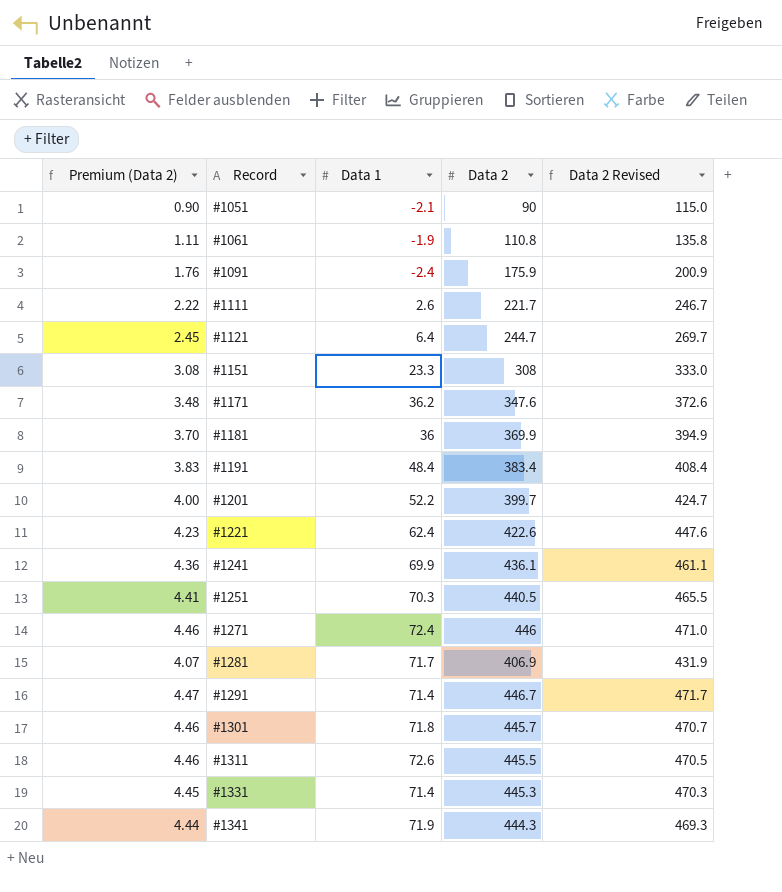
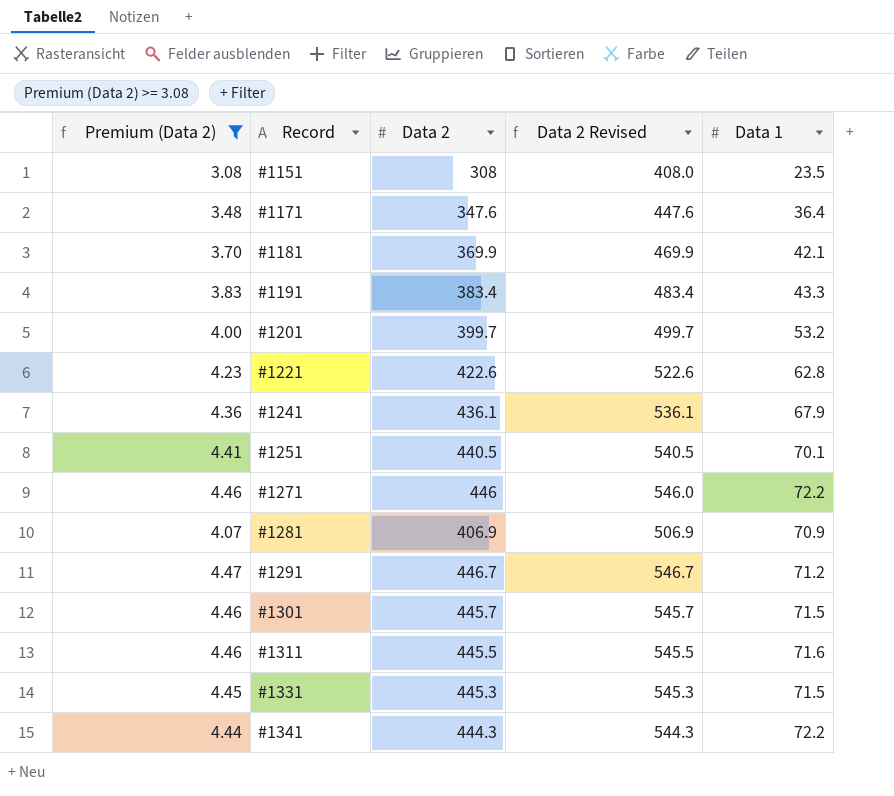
filter: none -> Premium (Data 2) >= 3.08
column Data 2 Revised | formula: [Data 2] + 25 -> [Data 2] + 100
column Data 1 | position: 3 -> 5
#1151 | Data 1: 23.3 -> 23.5
#1171 | Data 1: 36.2 -> 36.4
#1181 | Data 1: 36 -> 42.1
#1191 | Data 1: 48.4 -> 43.3
#1201 | Data 1: 52.2 -> 53.2
#1221 | Data 1: 62.4 -> 62.8
#1241 | Data 1: 69.9 -> 67.9
#1251 | Data 1: 70.3 -> 70.1
#1271 | Data 1: 72.4 -> 72.2
#1281 | Data 1: 71.7 -> 70.9
#1291 | Data 1: 71.4 -> 71.2
#1301 | Data 1: 71.8 -> 71.5
#1311 | Data 1: 72.6 -> 71.6
#1331 | Data 1: 71.4 -> 71.5
#1341 | Data 1: 71.9 -> 72.2

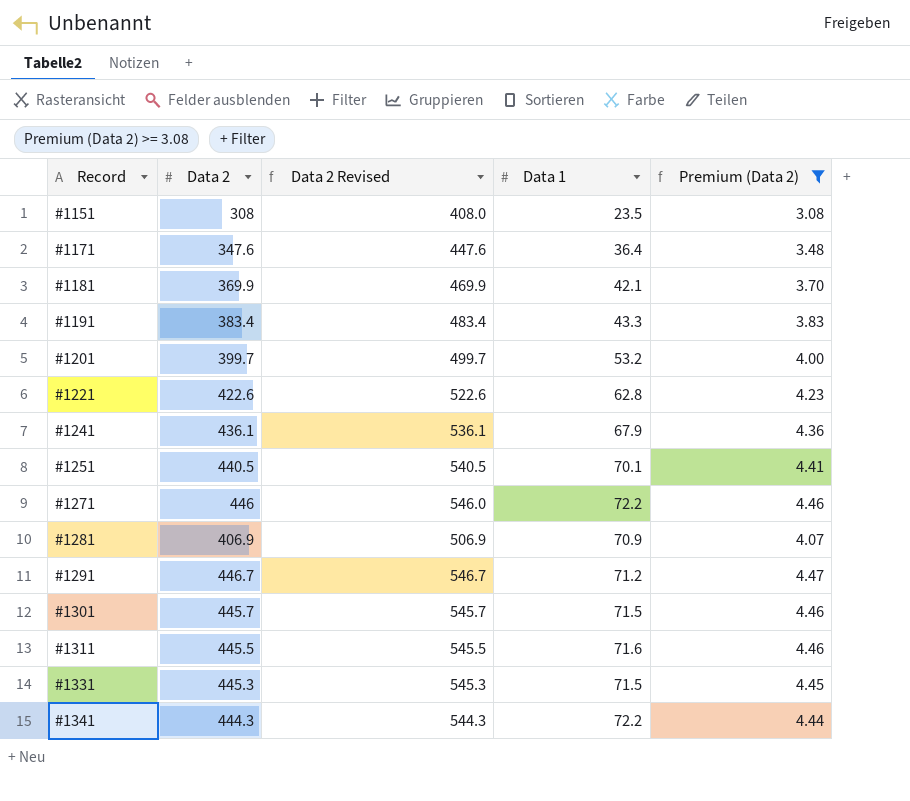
column Premium (Data 2) | position: 1 -> 5

